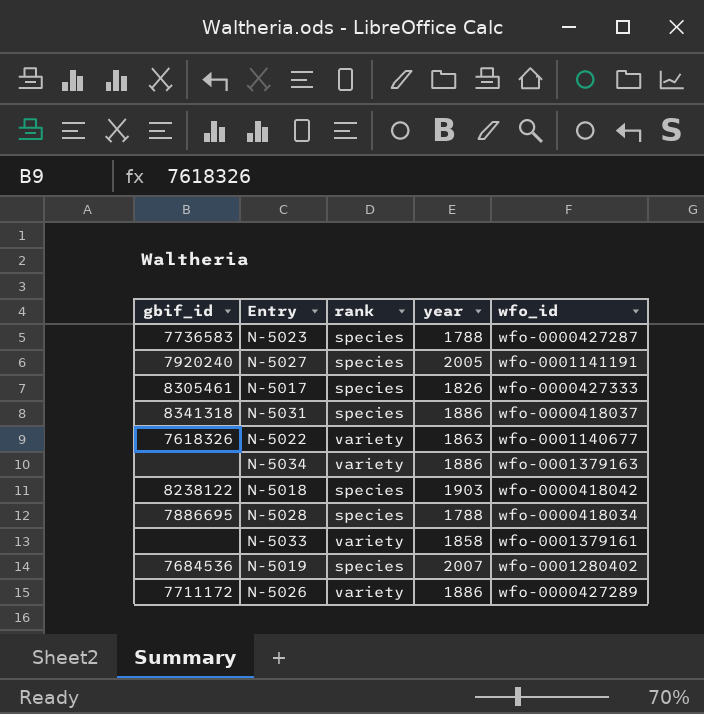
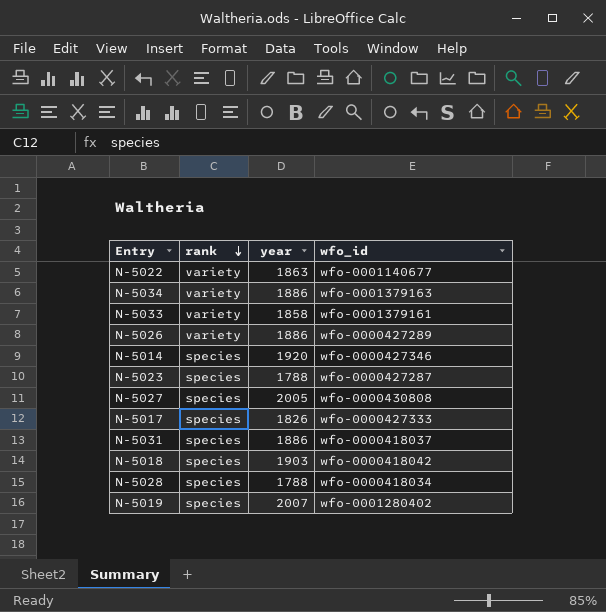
row order: none -> rank descending
column gbif_id | position: 1 -> none
row N-5014: none -> species | 1920 | wfo-0000427346
N-5027 | wfo_id: wfo-0001141191 -> wfo-0000430808

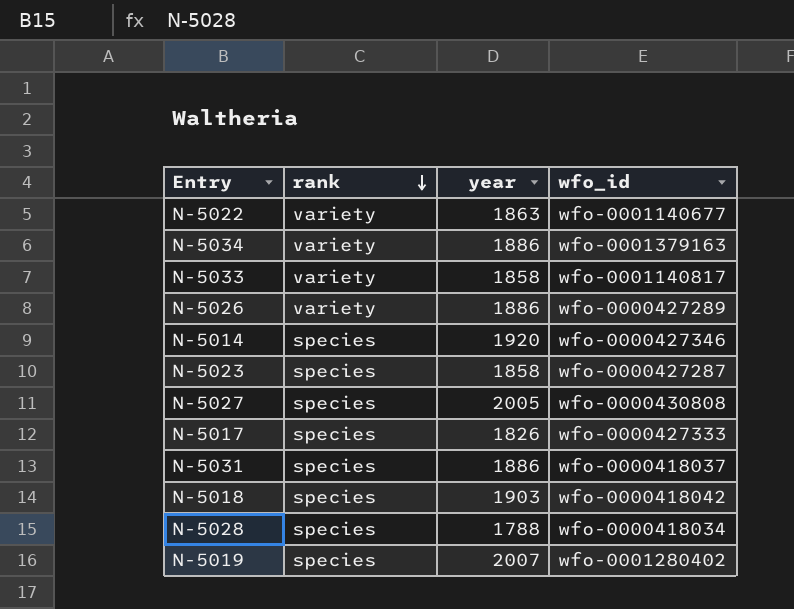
N-5033 | wfo_id: wfo-0001379161 -> wfo-0001140817
N-5023 | year: 1788 -> 1858

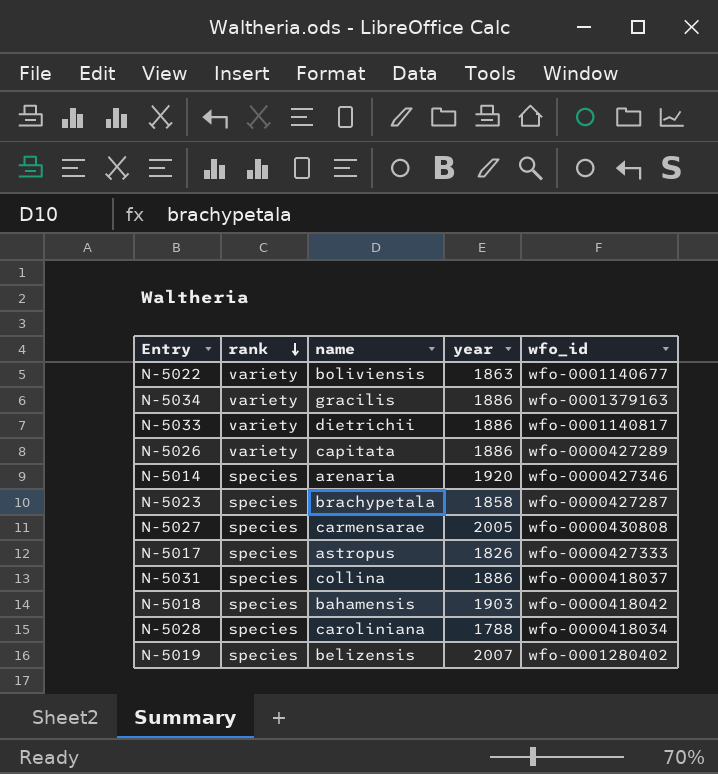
column name | position: none -> 3
N-5033 | year: 1858 -> 1886

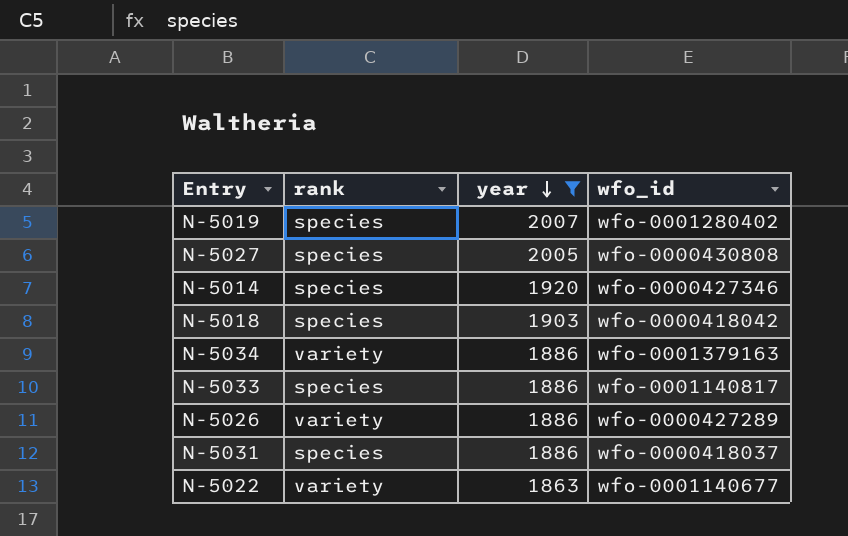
filter: none -> year >= 1863
row order: rank descending -> year descending
column name | position: 3 -> none
N-5033 | rank: variety -> species

